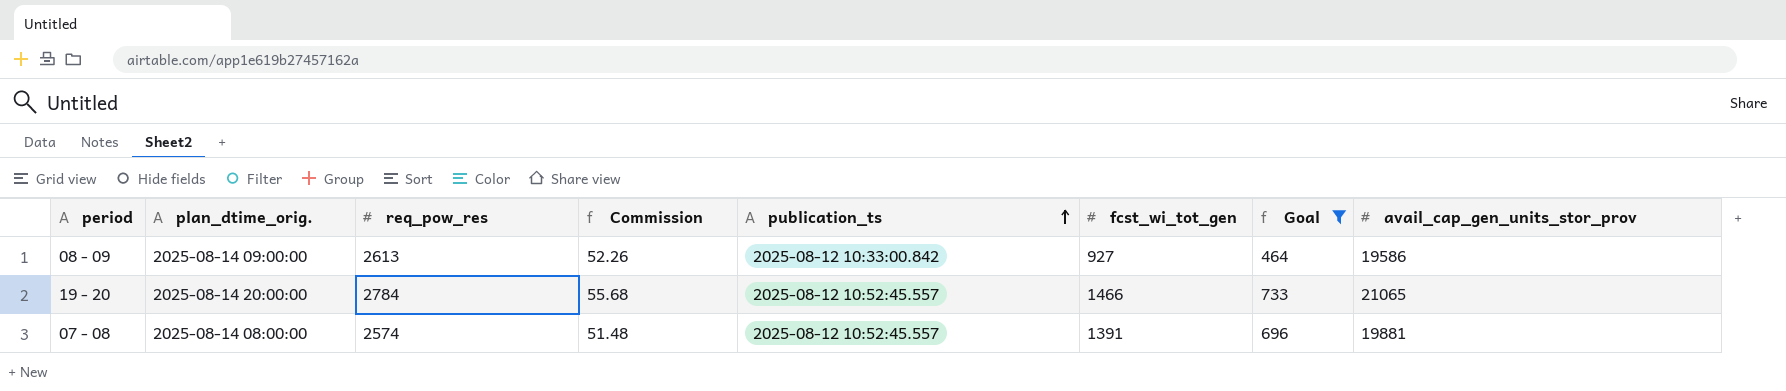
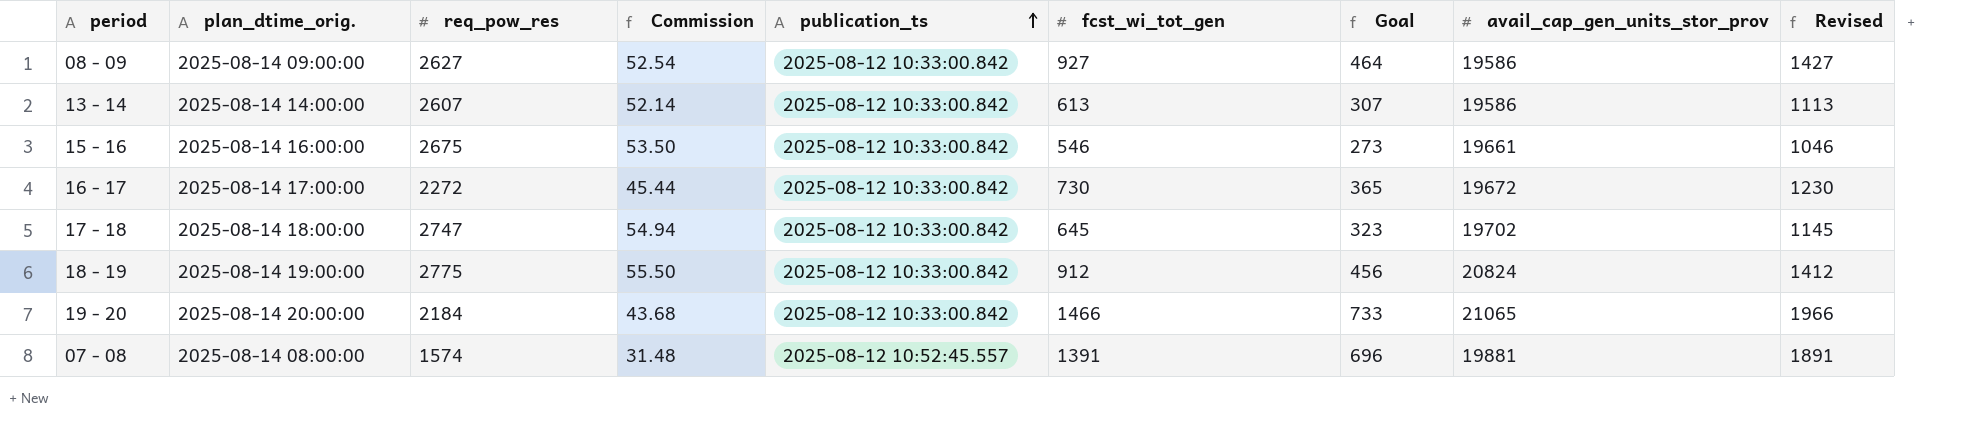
filter: Goal >= 464 -> none
column Revised | formula: none -> [fcst_wi_tot_gen] + 500
08 - 09 | req_pow_res: 2613 -> 2627
08 - 09 | Commission: 52.26 -> 52.54
19 - 20 | req_pow_res: 2784 -> 2184
19 - 20 | Commission: 55.68 -> 43.68
19 - 20 | publication_ts: 2025-08-12 10:52:45.557 -> 2025-08-12 10:33:00.842
07 - 08 | req_pow_res: 2574 -> 1574
07 - 08 | Commission: 51.48 -> 31.48

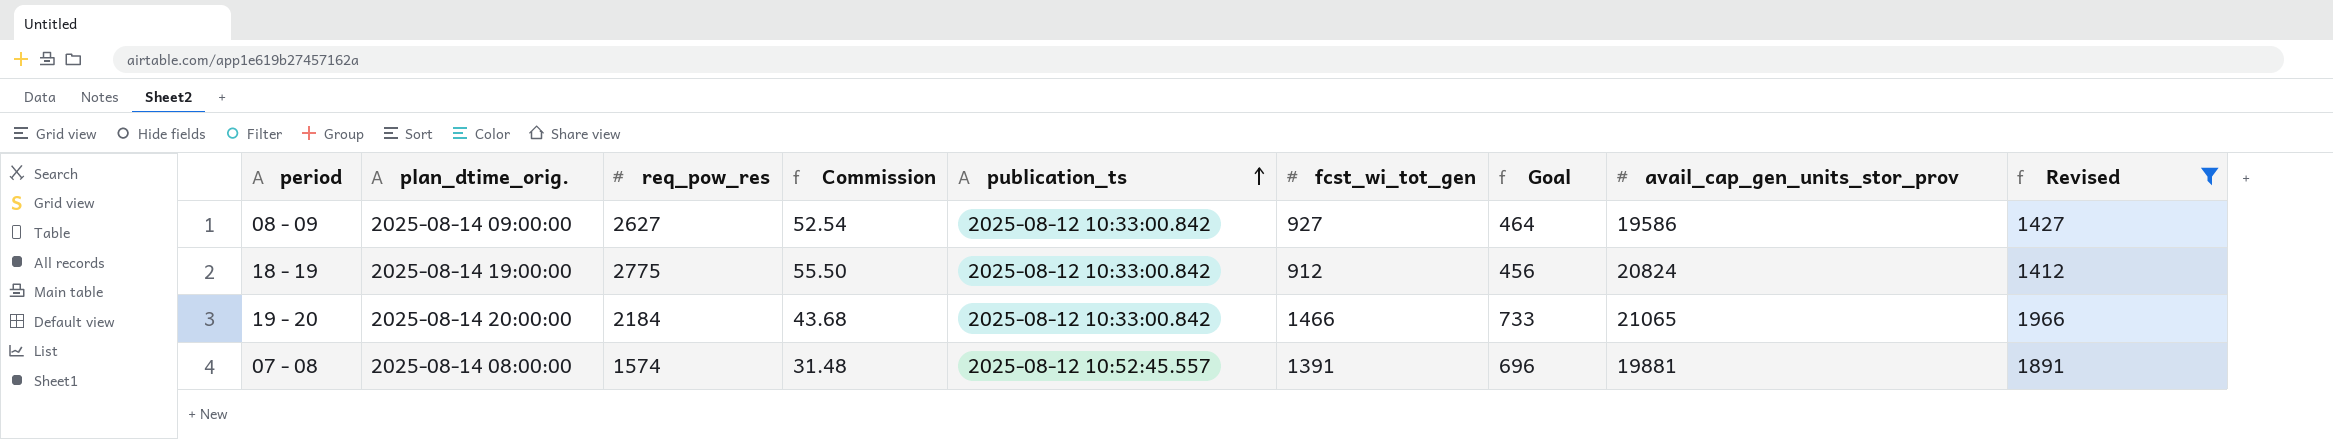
filter: none -> Revised >= 1412

